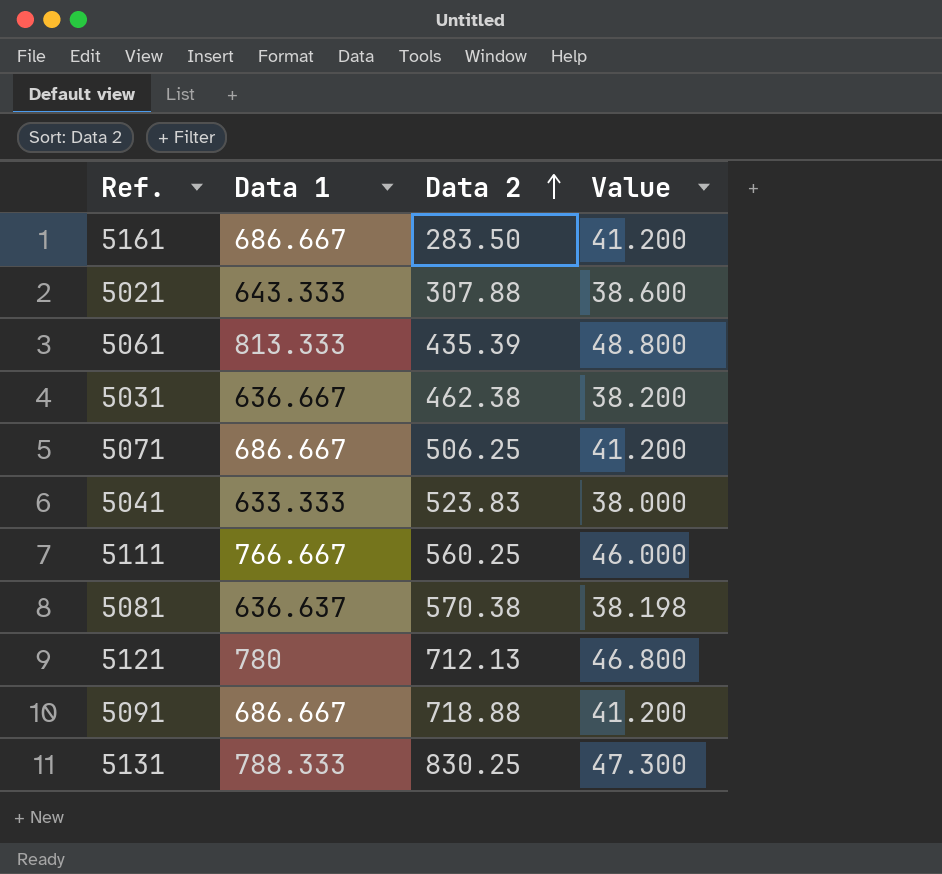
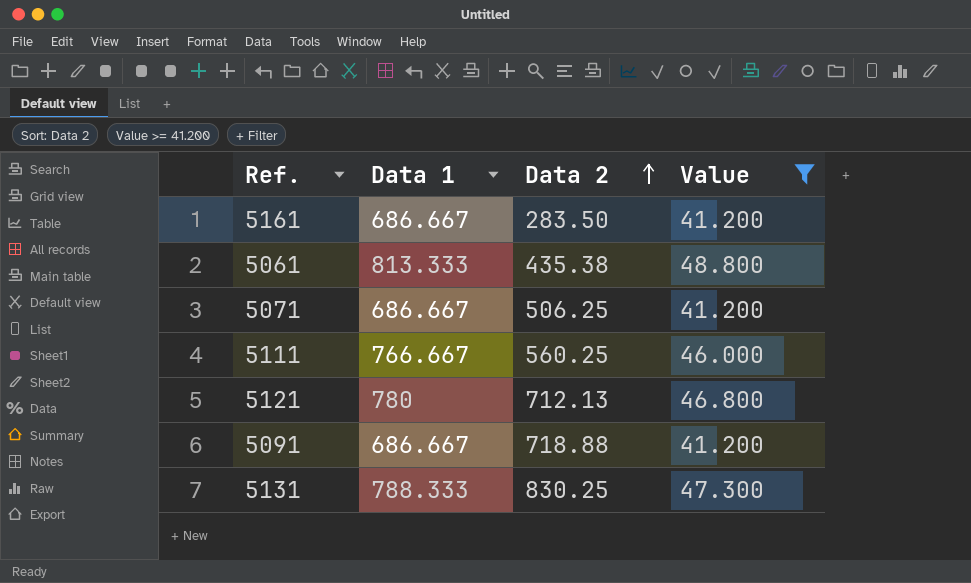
filter: none -> Value >= 41.200
5061 | Data 2: 435.39 -> 435.38

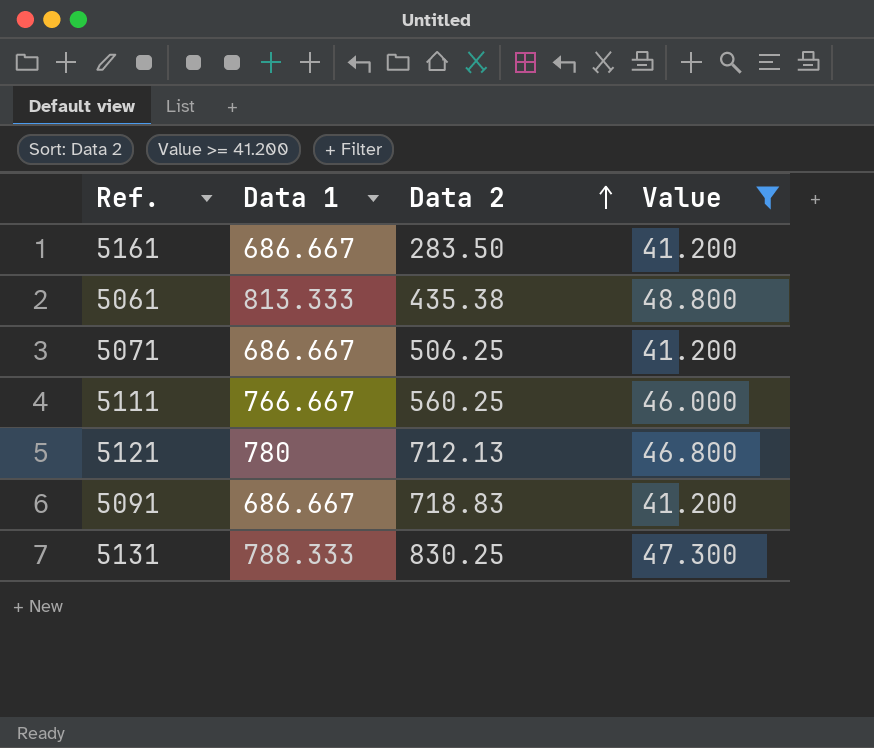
5091 | Data 2: 718.88 -> 718.83

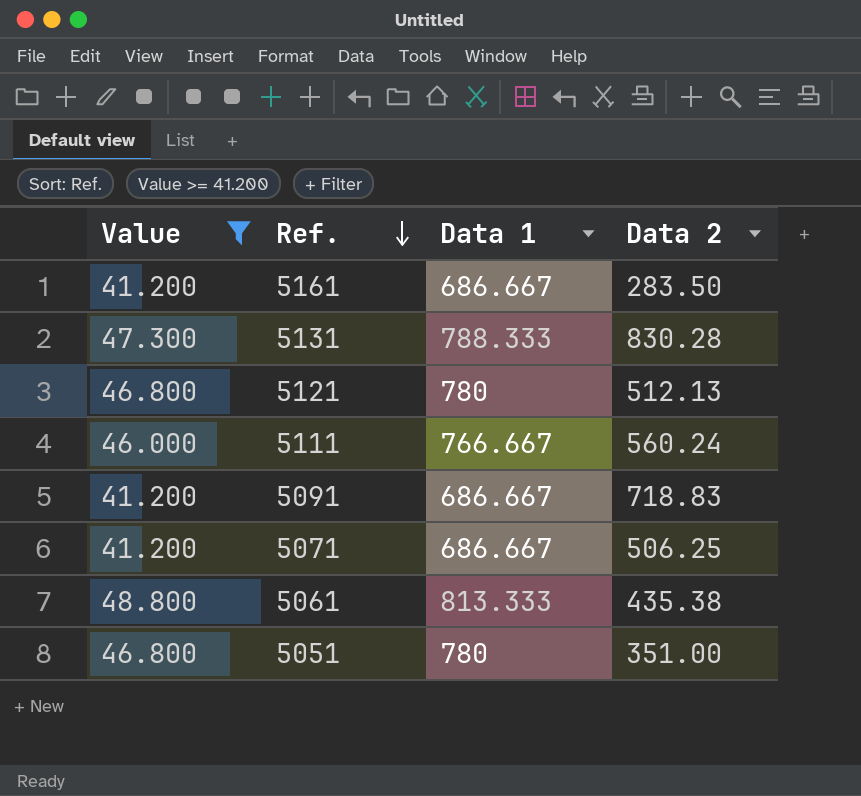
row order: Data 2 ascending -> Ref. descending
column Value | position: 4 -> 1
5131 | Data 2: 830.25 -> 830.28
5121 | Data 2: 712.13 -> 512.13
5111 | Data 2: 560.25 -> 560.24
row 5051: none -> 46.800 | 780 | 351.00

